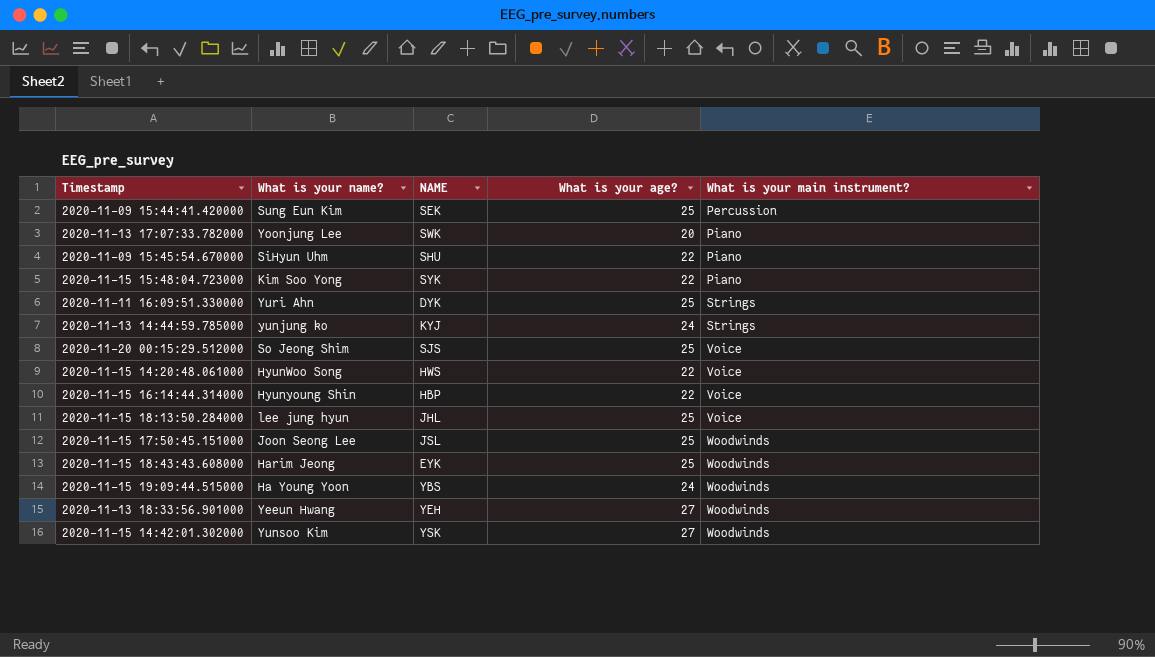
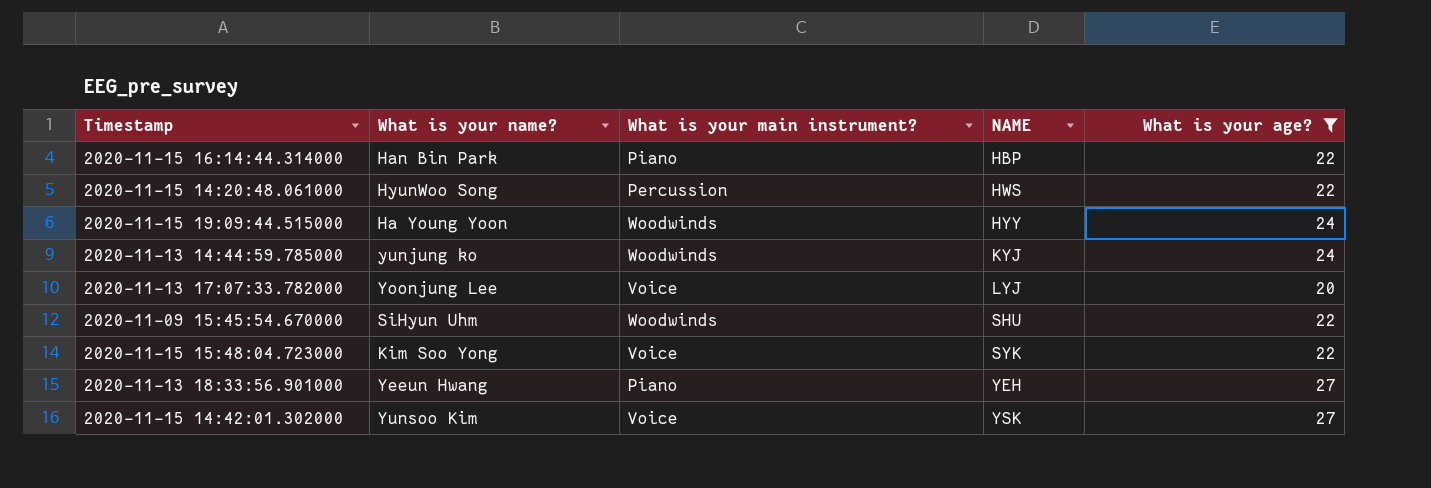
filter: none -> What is your age? != 25
row order: What is your main instrument? ascending -> NAME ascending
column What is your main instrument? | position: 5 -> 3
2020-11-15 16:14:44.314000 | What is your name?: Hyunyoung Shin -> Han Bin Park
2020-11-15 16:14:44.314000 | What is your main instrument?: Voice -> Piano
2020-11-15 14:20:48.061000 | What is your main instrument?: Voice -> Percussion
2020-11-15 19:09:44.515000 | NAME: YBS -> HYY
2020-11-13 14:44:59.785000 | What is your main instrument?: Strings -> Woodwinds
2020-11-13 17:07:33.782000 | What is your main instrument?: Piano -> Voice
2020-11-13 17:07:33.782000 | NAME: SWK -> LYJ
2020-11-09 15:45:54.670000 | What is your main instrument?: Piano -> Woodwinds
2020-11-15 15:48:04.723000 | What is your main instrument?: Piano -> Voice
2020-11-13 18:33:56.901000 | What is your main instrument?: Woodwinds -> Piano
2020-11-15 14:42:01.302000 | What is your main instrument?: Woodwinds -> Voice

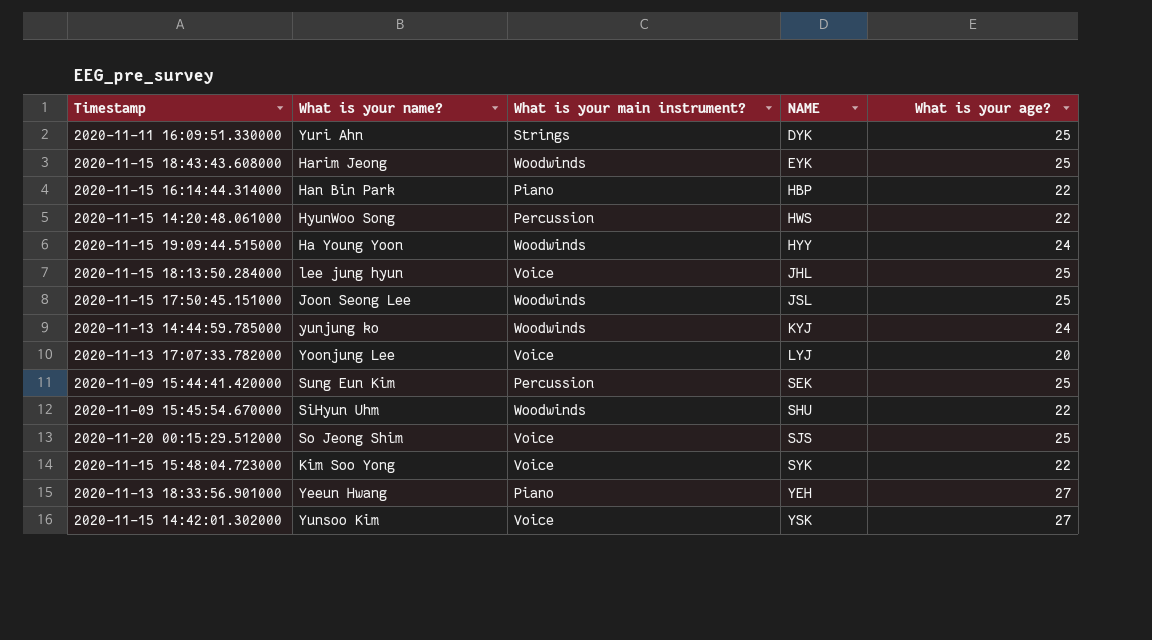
filter: What is your age? != 25 -> none

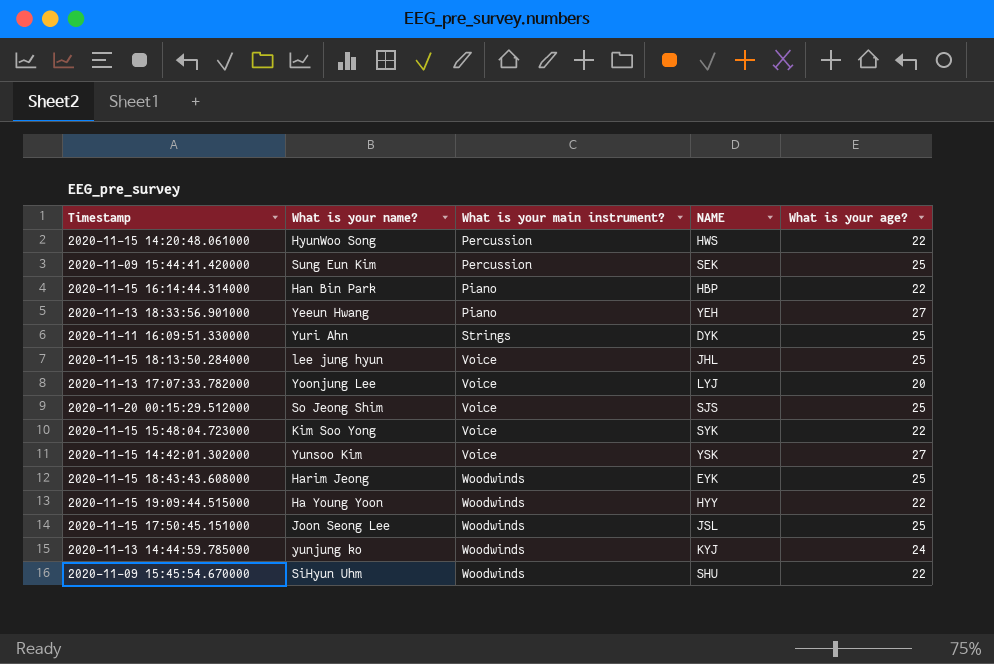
row order: NAME ascending -> What is your main instrument? ascending
2020-11-15 19:09:44.515000 | What is your age?: 24 -> 22

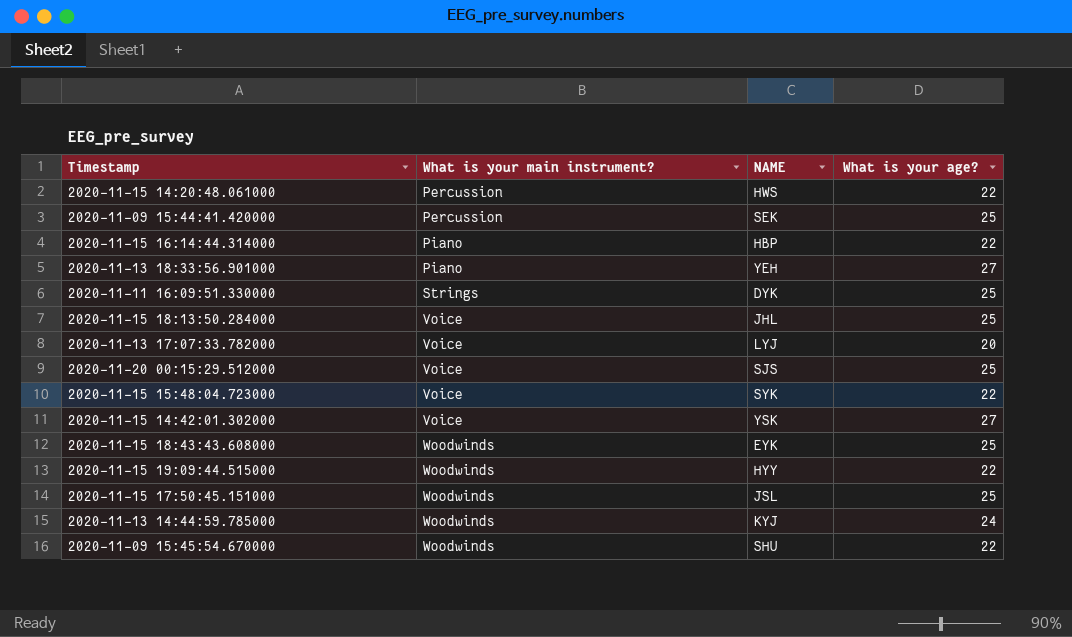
column What is your name? | position: 2 -> none

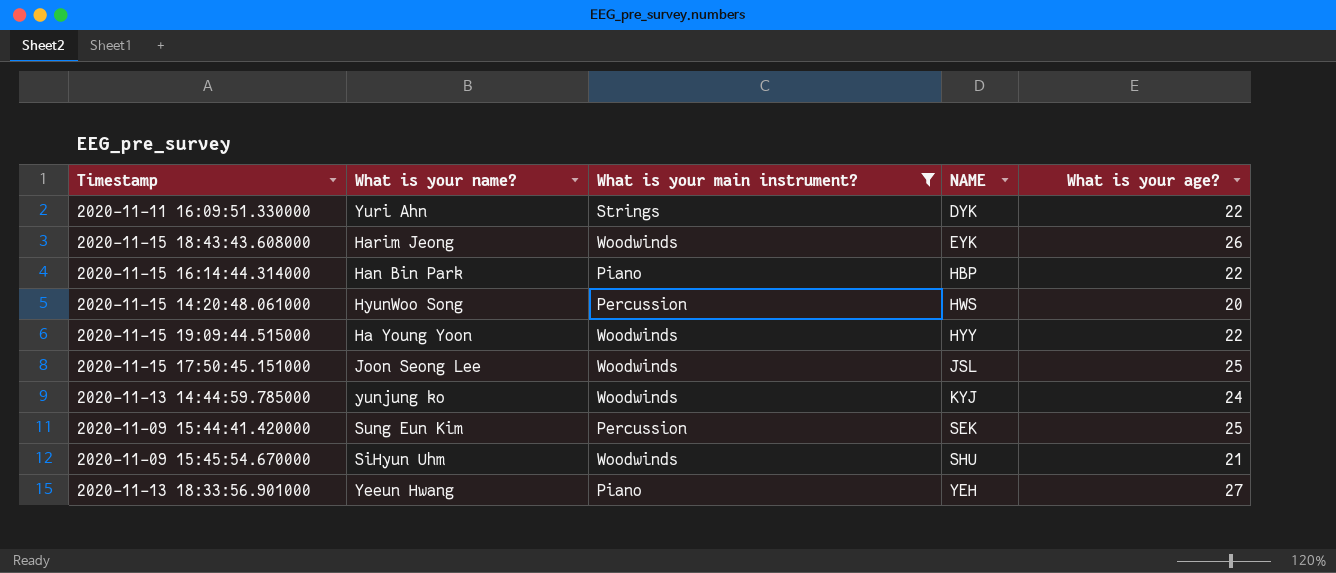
filter: none -> What is your main instrument? != Voice
row order: What is your main instrument? ascending -> NAME ascending
column What is your name? | position: none -> 2
2020-11-11 16:09:51.330000 | What is your age?: 25 -> 22
2020-11-15 18:43:43.608000 | What is your age?: 25 -> 26
2020-11-15 14:20:48.061000 | What is your age?: 22 -> 20
2020-11-09 15:45:54.670000 | What is your age?: 22 -> 21

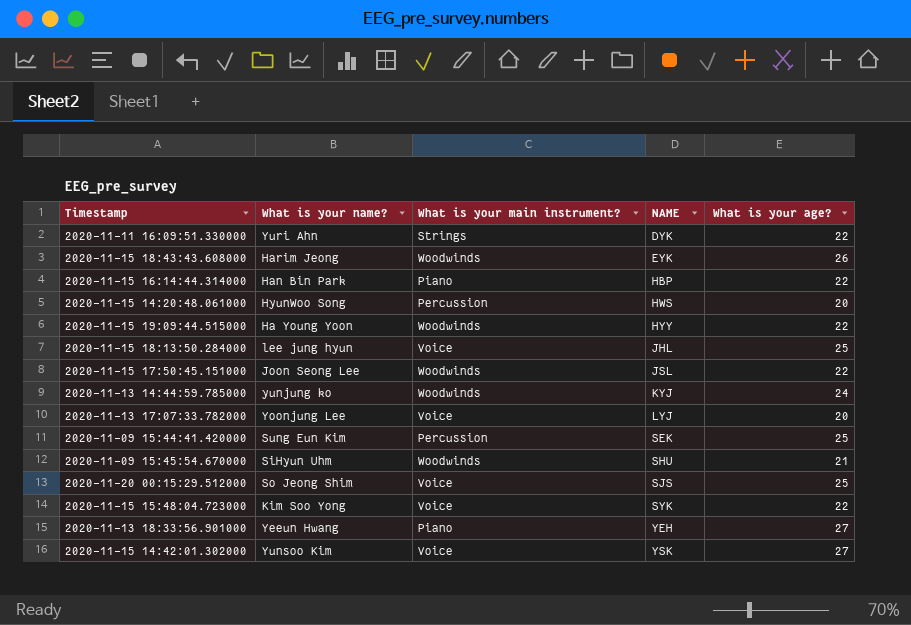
filter: What is your main instrument? != Voice -> none
2020-11-15 17:50:45.151000 | What is your age?: 25 -> 22

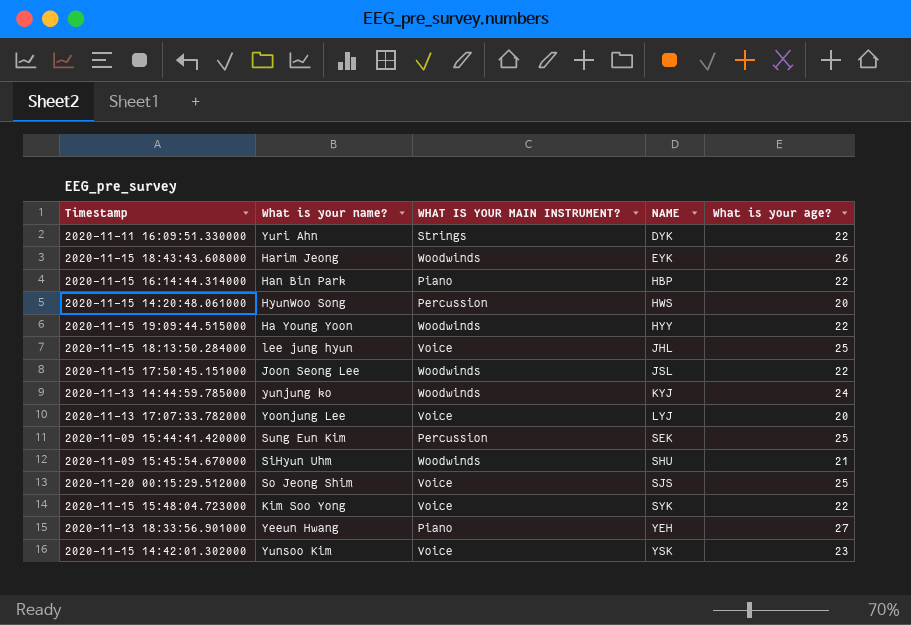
column name: What is your main instrument? -> WHAT IS YOUR MAIN INSTRUMENT?
2020-11-15 14:42:01.302000 | What is your age?: 27 -> 23

